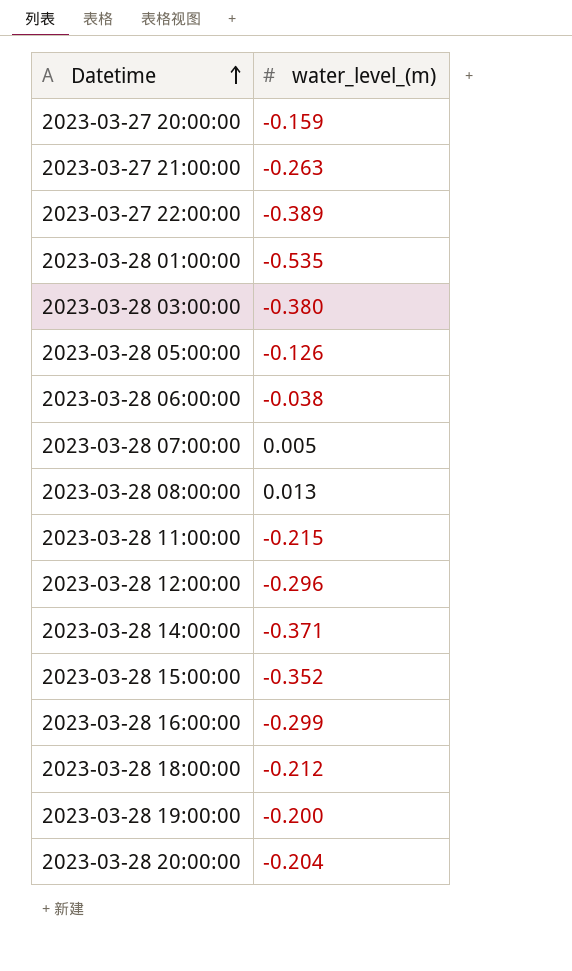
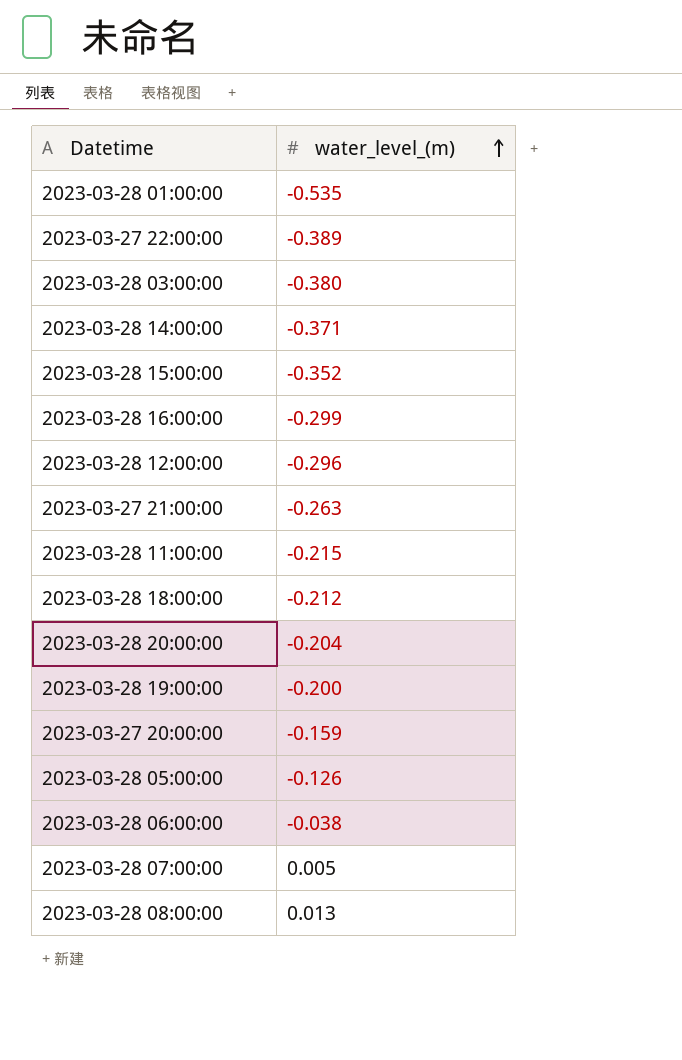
row order: Datetime ascending -> water_level_(m) ascending

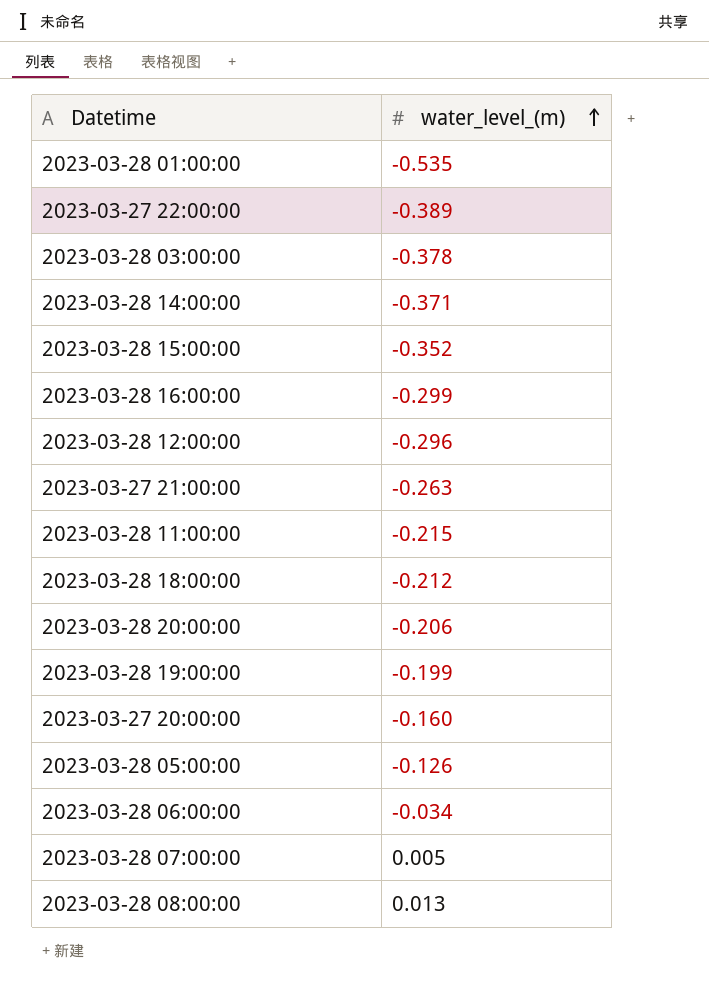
2023-03-28 03:00:00 | water_level_(m): -0.380 -> -0.378
2023-03-28 20:00:00 | water_level_(m): -0.204 -> -0.206
2023-03-28 19:00:00 | water_level_(m): -0.200 -> -0.199
2023-03-27 20:00:00 | water_level_(m): -0.159 -> -0.160
2023-03-28 06:00:00 | water_level_(m): -0.038 -> -0.034

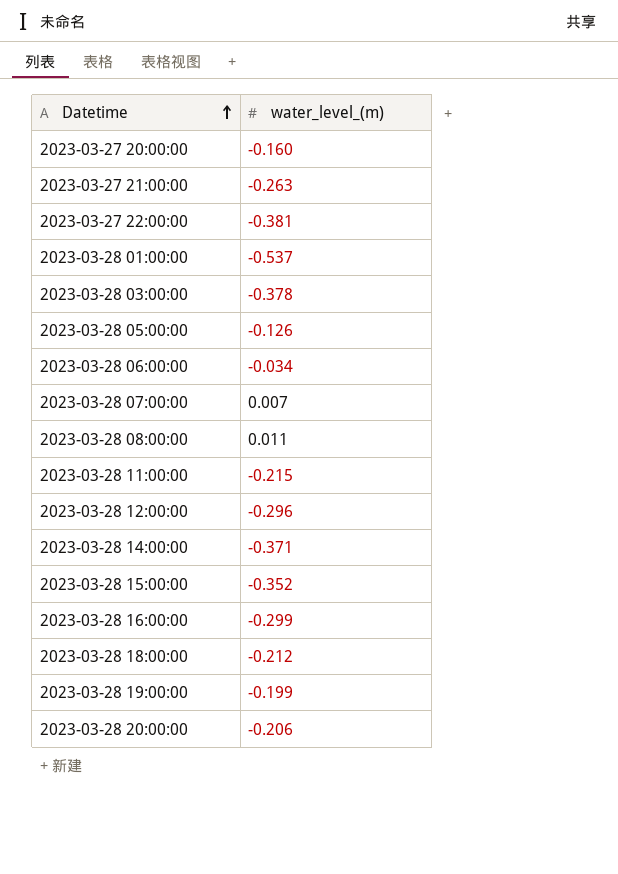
row order: water_level_(m) ascending -> Datetime ascending
2023-03-27 22:00:00 | water_level_(m): -0.389 -> -0.381
2023-03-28 01:00:00 | water_level_(m): -0.535 -> -0.537
2023-03-28 07:00:00 | water_level_(m): 0.005 -> 0.007
2023-03-28 08:00:00 | water_level_(m): 0.013 -> 0.011

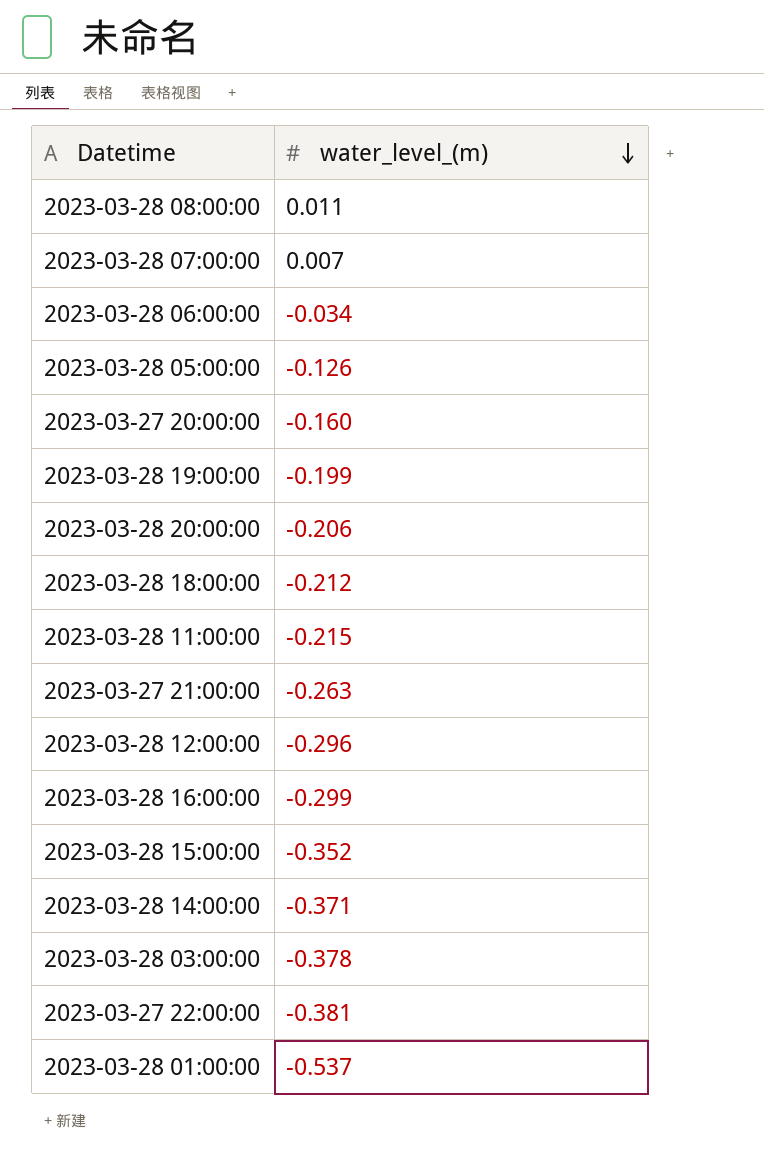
row order: Datetime ascending -> water_level_(m) descending

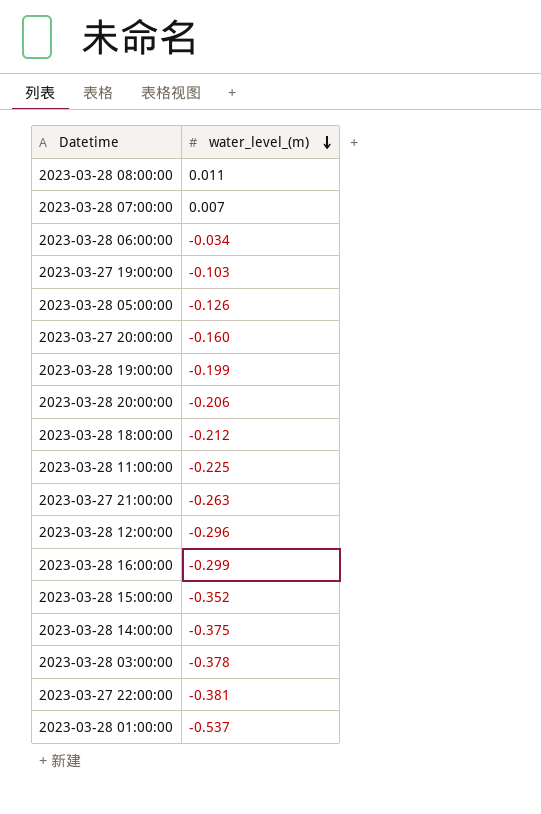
row 2023-03-27 19:00:00: none -> -0.103
2023-03-28 11:00:00 | water_level_(m): -0.215 -> -0.225
2023-03-28 14:00:00 | water_level_(m): -0.371 -> -0.375

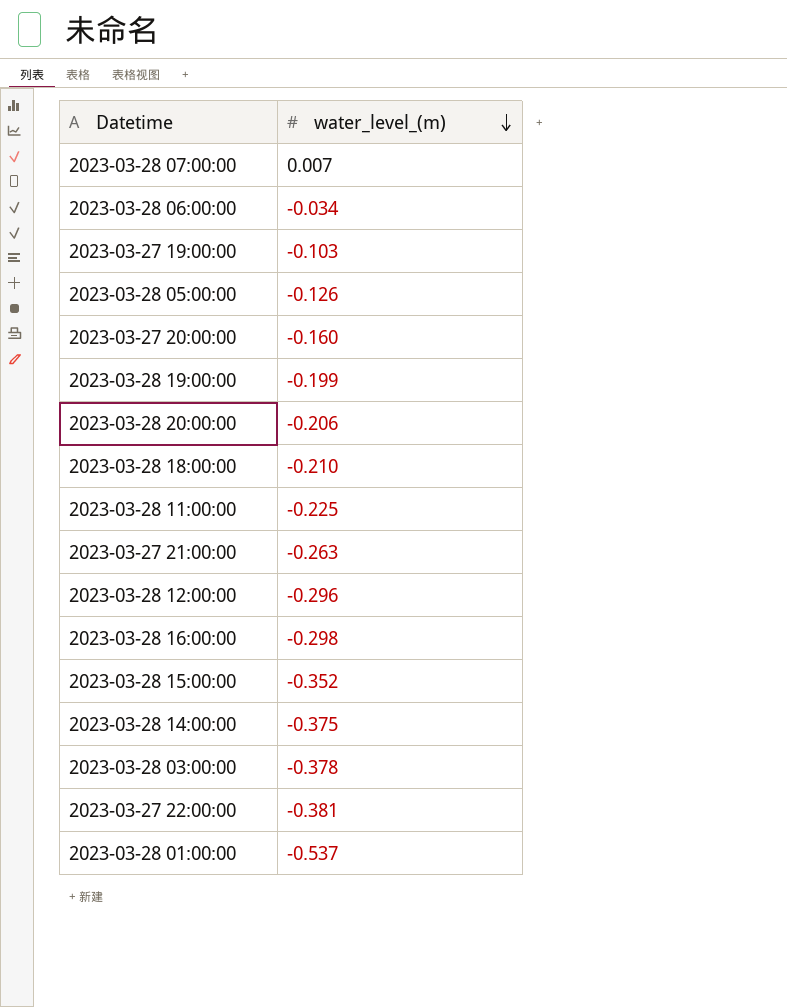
row 2023-03-28 08:00:00: 0.011 -> none
2023-03-28 18:00:00 | water_level_(m): -0.212 -> -0.210
2023-03-28 16:00:00 | water_level_(m): -0.299 -> -0.298

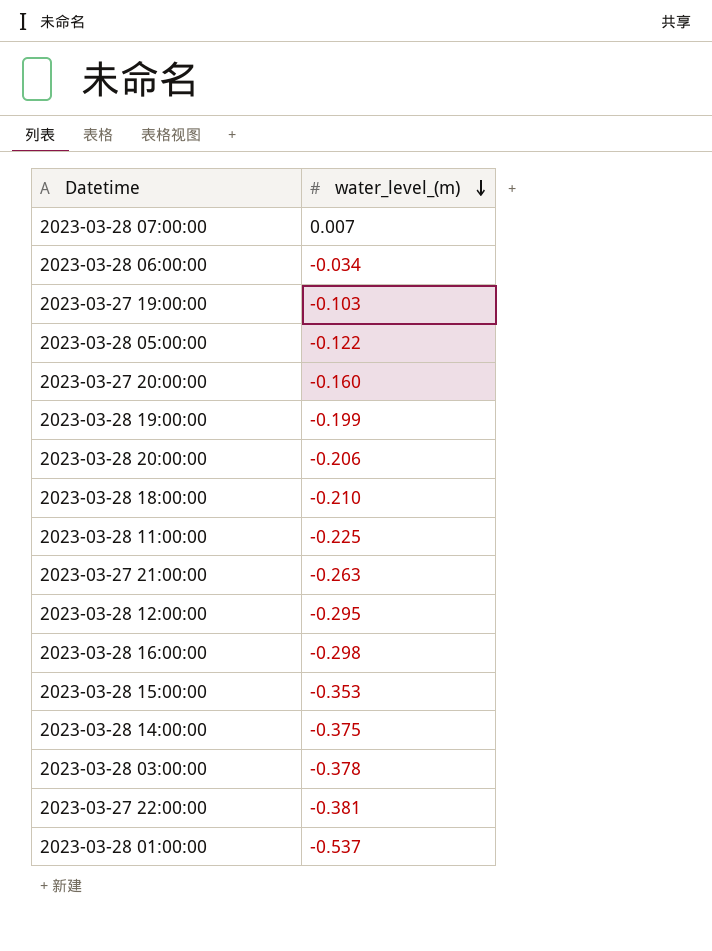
2023-03-28 05:00:00 | water_level_(m): -0.126 -> -0.122
2023-03-28 12:00:00 | water_level_(m): -0.296 -> -0.295
2023-03-28 15:00:00 | water_level_(m): -0.352 -> -0.353

